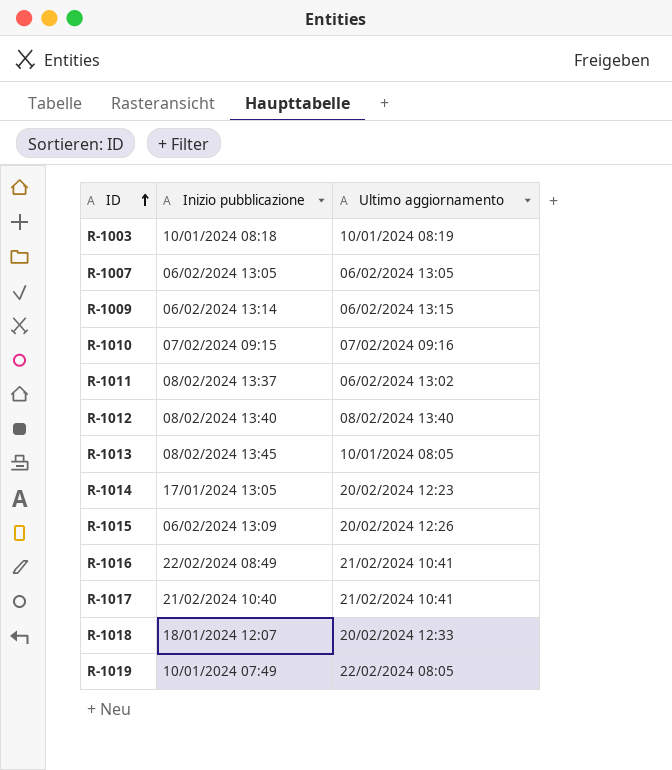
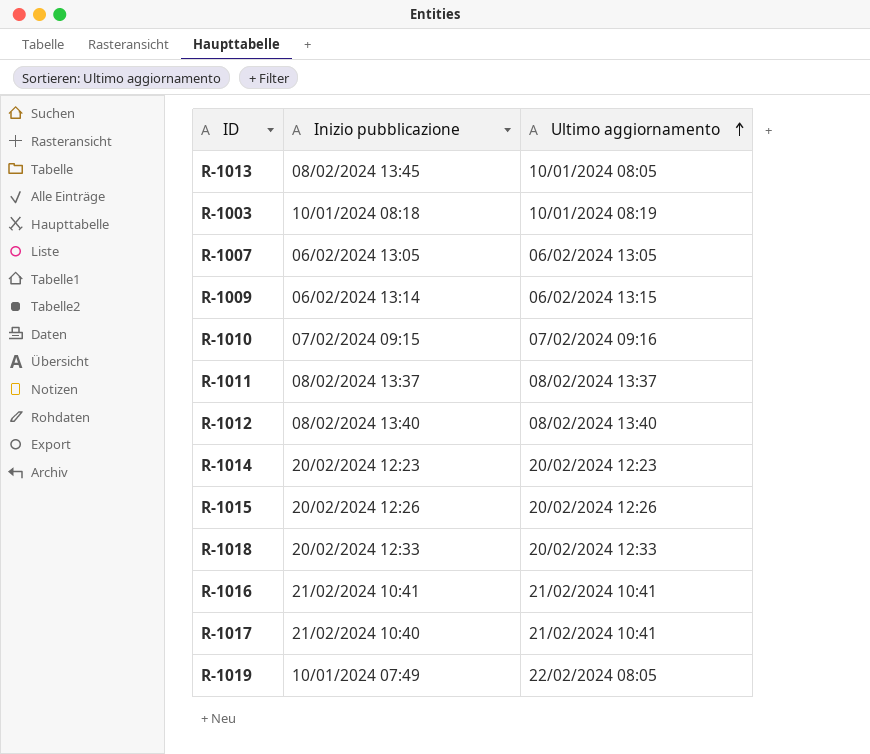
row order: ID ascending -> Ultimo aggiornamento ascending
R-1011 | Ultimo aggiornamento: 06/02/2024 13:02 -> 08/02/2024 13:37
R-1014 | Inizio pubblicazione: 17/01/2024 13:05 -> 20/02/2024 12:23
R-1015 | Inizio pubblicazione: 06/02/2024 13:09 -> 20/02/2024 12:26
R-1018 | Inizio pubblicazione: 18/01/2024 12:07 -> 20/02/2024 12:33
R-1016 | Inizio pubblicazione: 22/02/2024 08:49 -> 21/02/2024 10:41

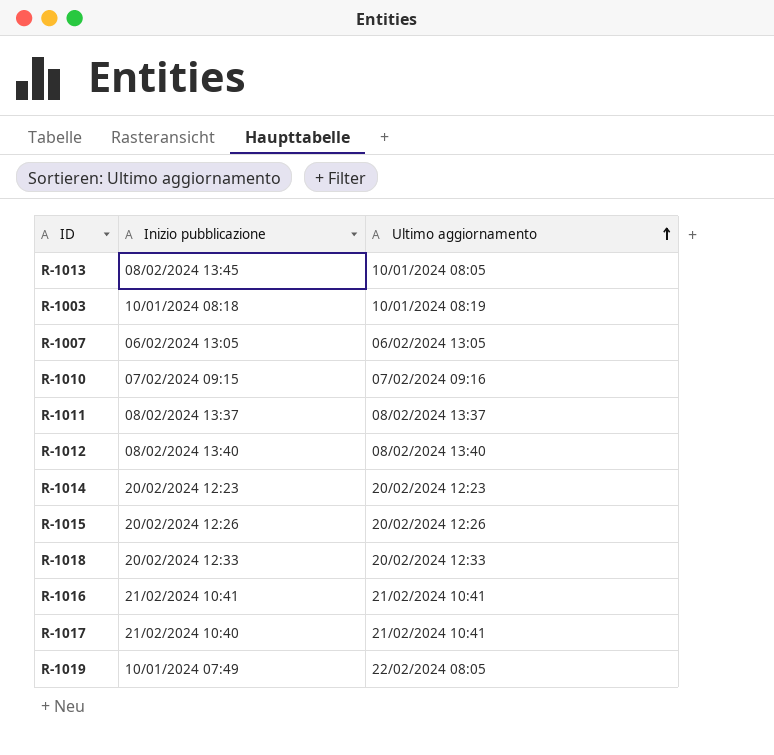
row R-1009: 06/02/2024 13:14 | 06/02/2024 13:15 -> none

